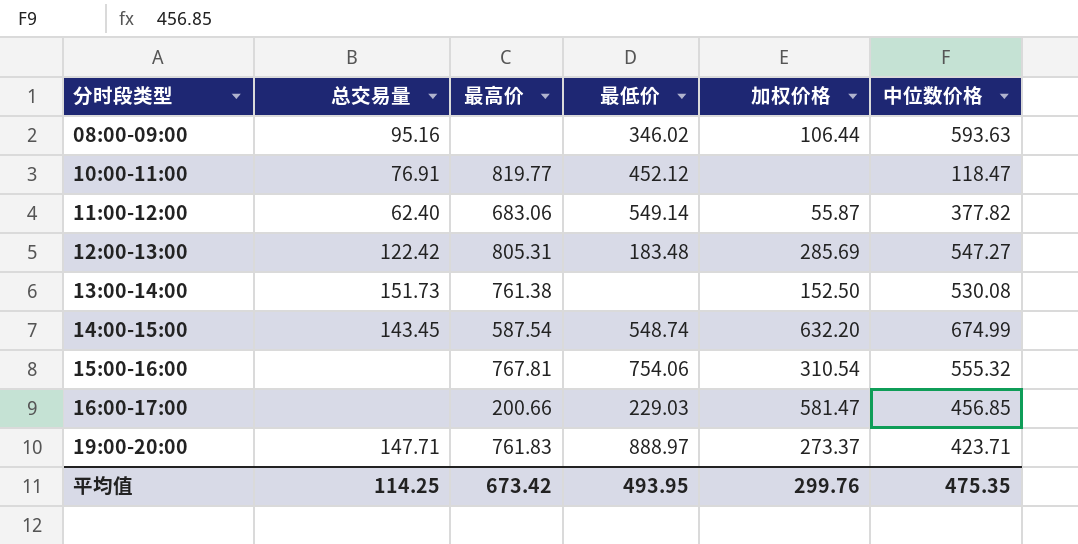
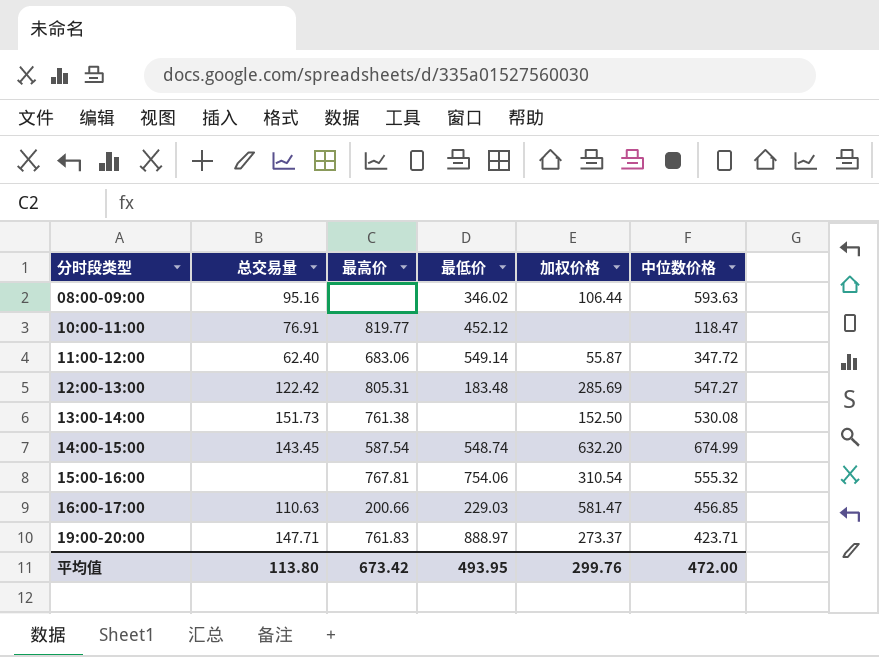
11:00-12:00 | 中位数价格: 377.82 -> 347.72
16:00-17:00 | 总交易量: none -> 110.63
平均值 | 总交易量: 114.25 -> 113.80
平均值 | 中位数价格: 475.35 -> 472.00

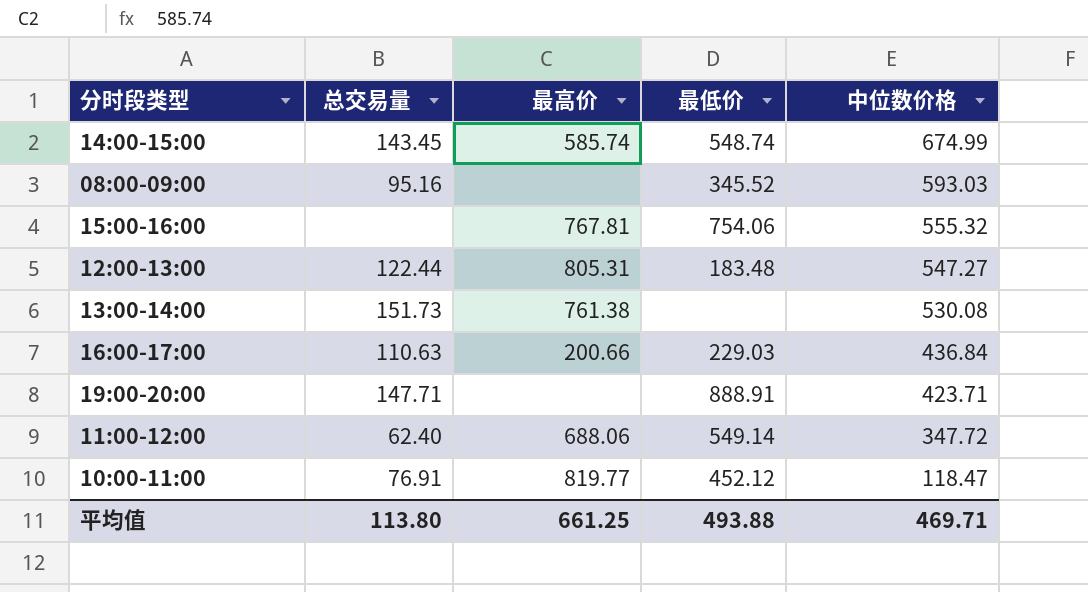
row order: 分时段类型 ascending -> 中位数价格 descending
column 加权价格 | position: 5 -> none
14:00-15:00 | 最高价: 587.54 -> 585.74
08:00-09:00 | 最低价: 346.02 -> 345.52
08:00-09:00 | 中位数价格: 593.63 -> 593.03
12:00-13:00 | 总交易量: 122.42 -> 122.44
16:00-17:00 | 中位数价格: 456.85 -> 436.84
19:00-20:00 | 最高价: 761.83 -> none
19:00-20:00 | 最低价: 888.97 -> 888.91
11:00-12:00 | 最高价: 683.06 -> 688.06
平均值 | 最高价: 673.42 -> 661.25
平均值 | 最低价: 493.95 -> 493.88
平均值 | 中位数价格: 472.00 -> 469.71

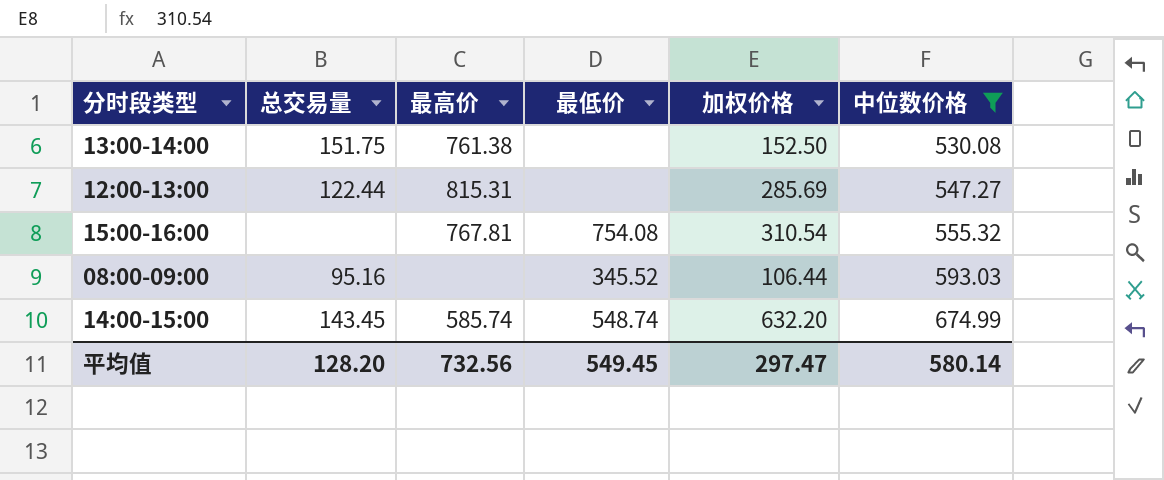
filter: none -> 中位数价格 >= 530.08
row order: 中位数价格 descending -> 中位数价格 ascending
column 加权价格 | position: none -> 5
13:00-14:00 | 总交易量: 151.73 -> 151.75
12:00-13:00 | 最高价: 805.31 -> 815.31
12:00-13:00 | 最低价: 183.48 -> none
15:00-16:00 | 最低价: 754.06 -> 754.08
平均值 | 总交易量: 113.80 -> 128.20
平均值 | 最高价: 661.25 -> 732.56
平均值 | 最低价: 493.88 -> 549.45
平均值 | 中位数价格: 469.71 -> 580.14

